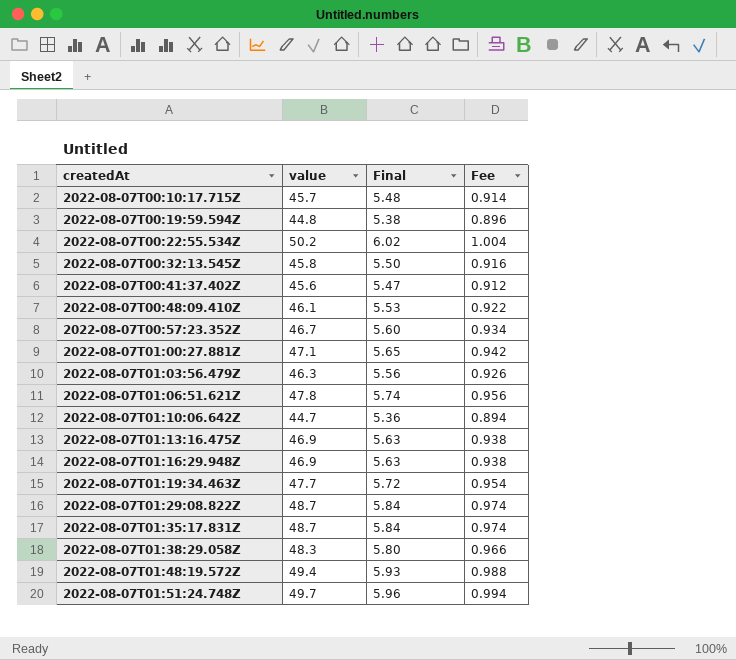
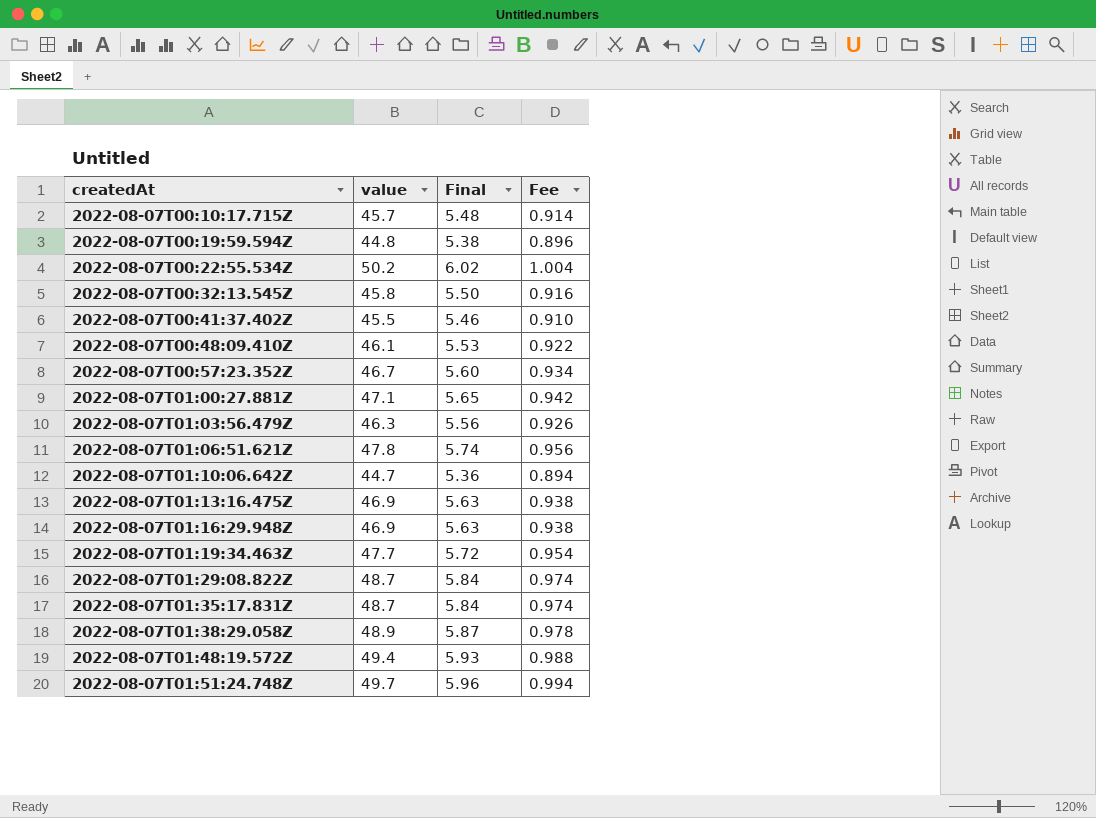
2022-08-07T00:41:37.402Z | value: 45.6 -> 45.5
2022-08-07T00:41:37.402Z | Final: 5.47 -> 5.46
2022-08-07T00:41:37.402Z | Fee: 0.912 -> 0.910
2022-08-07T01:38:29.058Z | value: 48.3 -> 48.9
2022-08-07T01:38:29.058Z | Final: 5.80 -> 5.87
2022-08-07T01:38:29.058Z | Fee: 0.966 -> 0.978

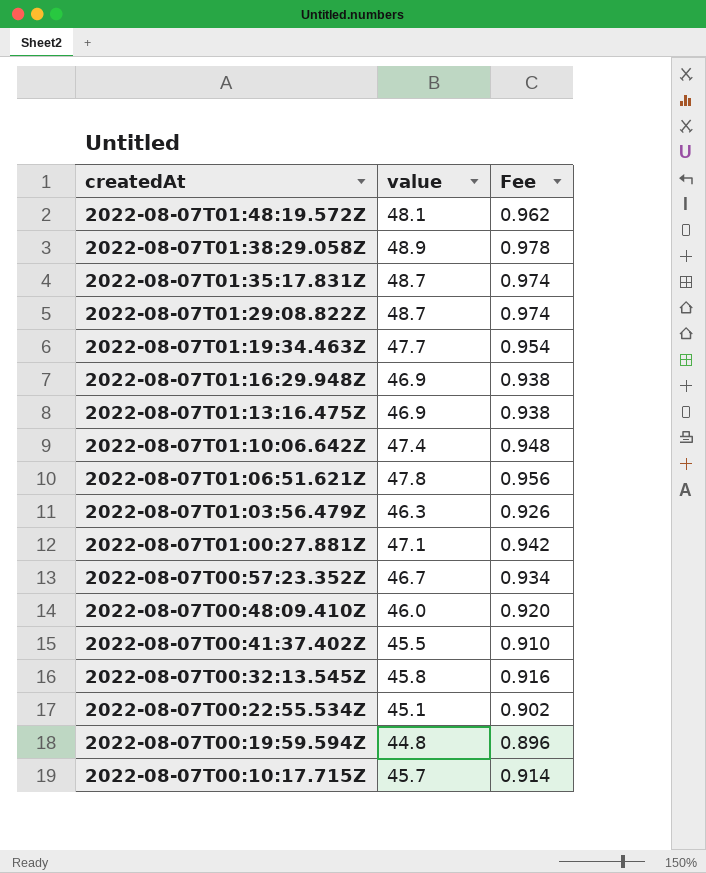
row order: createdAt ascending -> createdAt descending
column Final | formula: [value] * 0.12 -> none
row 2022-08-07T01:51:24.748Z: 49.7 | 5.96 | 0.994 -> none
2022-08-07T01:48:19.572Z | value: 49.4 -> 48.1
2022-08-07T01:48:19.572Z | Fee: 0.988 -> 0.962
2022-08-07T01:10:06.642Z | value: 44.7 -> 47.4
2022-08-07T01:10:06.642Z | Fee: 0.894 -> 0.948
2022-08-07T00:48:09.410Z | value: 46.1 -> 46.0
2022-08-07T00:48:09.410Z | Fee: 0.922 -> 0.920
2022-08-07T00:22:55.534Z | value: 50.2 -> 45.1
2022-08-07T00:22:55.534Z | Fee: 1.004 -> 0.902

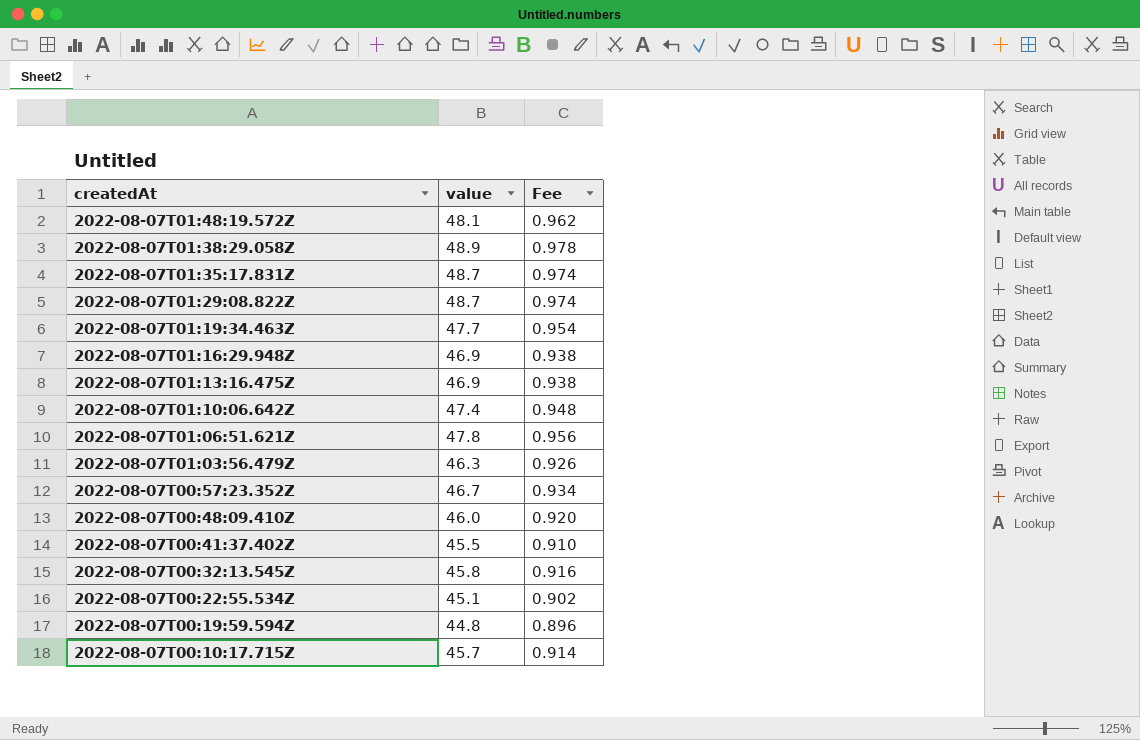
row 2022-08-07T01:00:27.881Z: 47.1 | 0.942 -> none

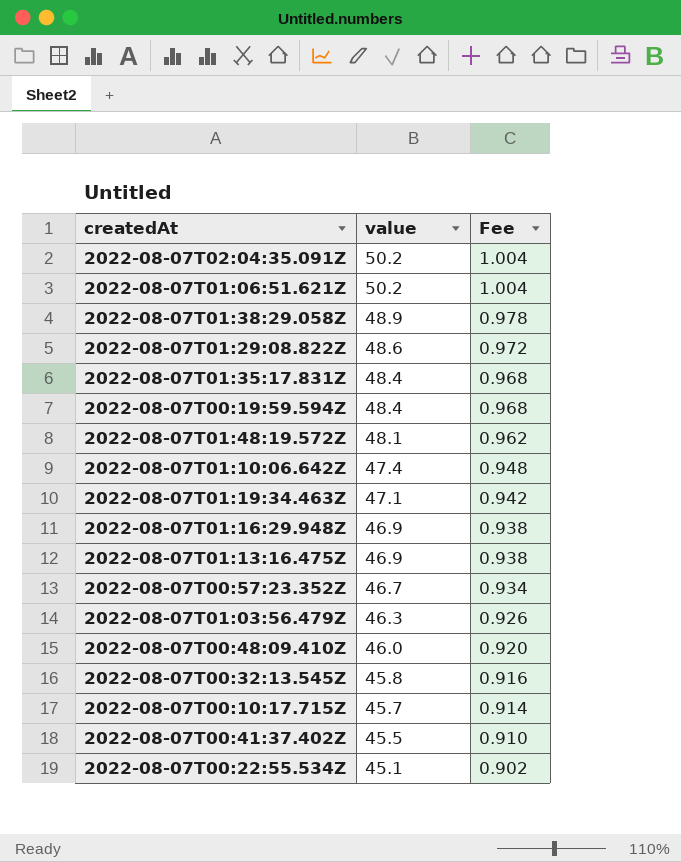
row order: createdAt descending -> value descending
row 2022-08-07T02:04:35.091Z: none -> 50.2 | 1.004
2022-08-07T01:06:51.621Z | value: 47.8 -> 50.2
2022-08-07T01:06:51.621Z | Fee: 0.956 -> 1.004
2022-08-07T01:29:08.822Z | value: 48.7 -> 48.6
2022-08-07T01:29:08.822Z | Fee: 0.974 -> 0.972
2022-08-07T01:35:17.831Z | value: 48.7 -> 48.4
2022-08-07T01:35:17.831Z | Fee: 0.974 -> 0.968
2022-08-07T00:19:59.594Z | value: 44.8 -> 48.4
2022-08-07T00:19:59.594Z | Fee: 0.896 -> 0.968
2022-08-07T01:19:34.463Z | value: 47.7 -> 47.1
2022-08-07T01:19:34.463Z | Fee: 0.954 -> 0.942

